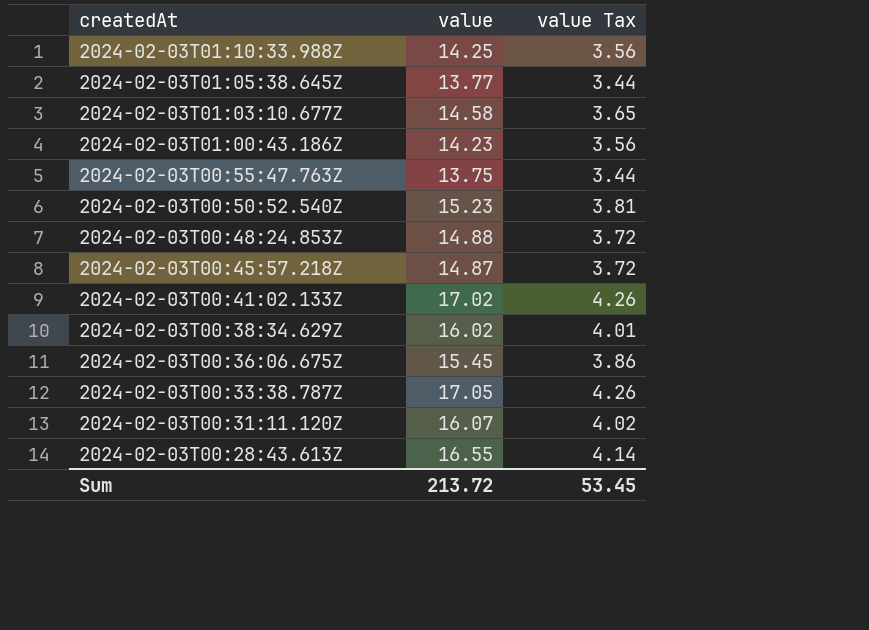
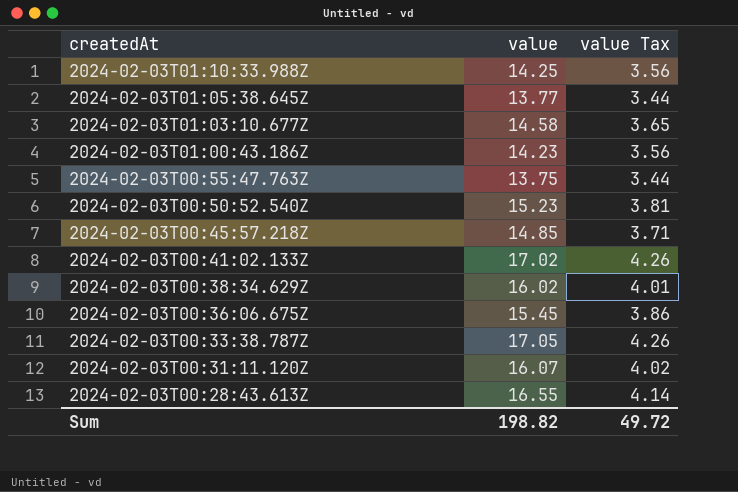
row 2024-02-03T00:48:24.853Z: 14.88 | 3.72 -> none
2024-02-03T00:45:57.218Z | value: 14.87 -> 14.85
2024-02-03T00:45:57.218Z | value Tax: 3.72 -> 3.71
Sum | value: 213.72 -> 198.82
Sum | value Tax: 53.45 -> 49.72

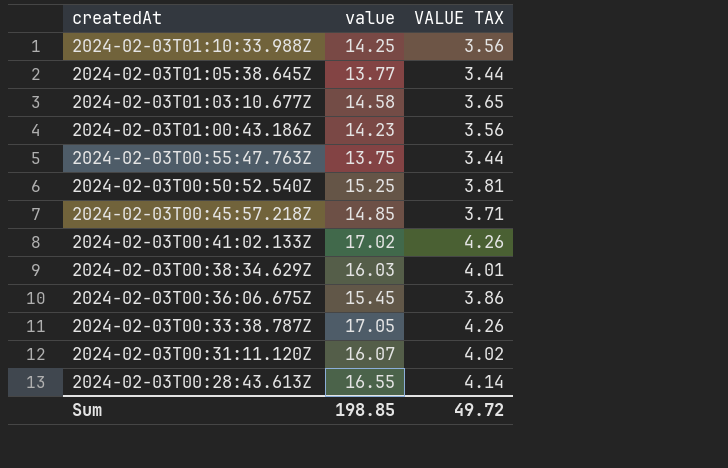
column name: value Tax -> VALUE TAX
2024-02-03T00:50:52.540Z | value: 15.23 -> 15.25
2024-02-03T00:38:34.629Z | value: 16.02 -> 16.03
Sum | value: 198.82 -> 198.85

